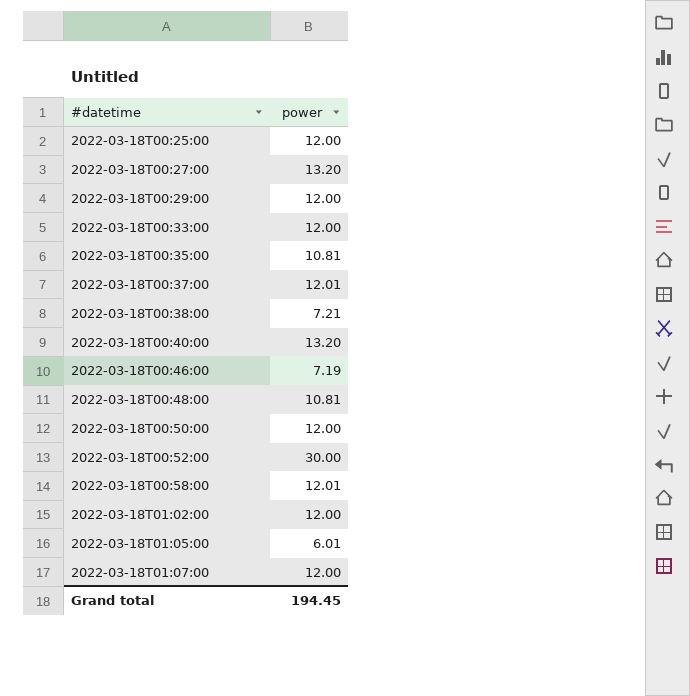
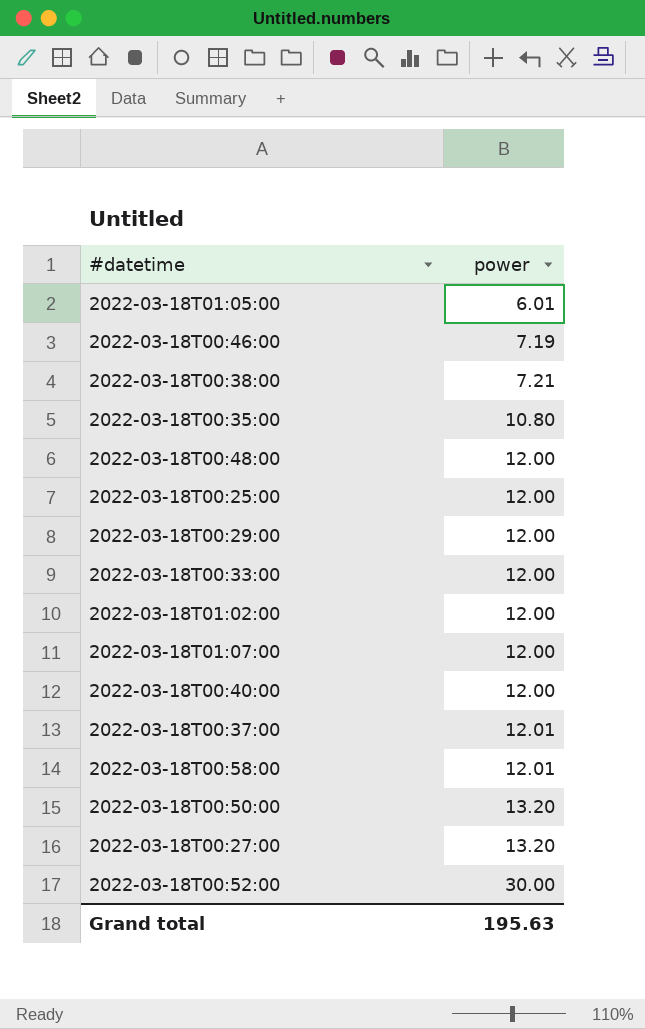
row order: #datetime ascending -> power ascending
2022-03-18T00:35:00 | power: 10.81 -> 10.80
2022-03-18T00:48:00 | power: 10.81 -> 12.00
2022-03-18T00:40:00 | power: 13.20 -> 12.00
2022-03-18T00:50:00 | power: 12.00 -> 13.20
Grand total | power: 194.45 -> 195.63

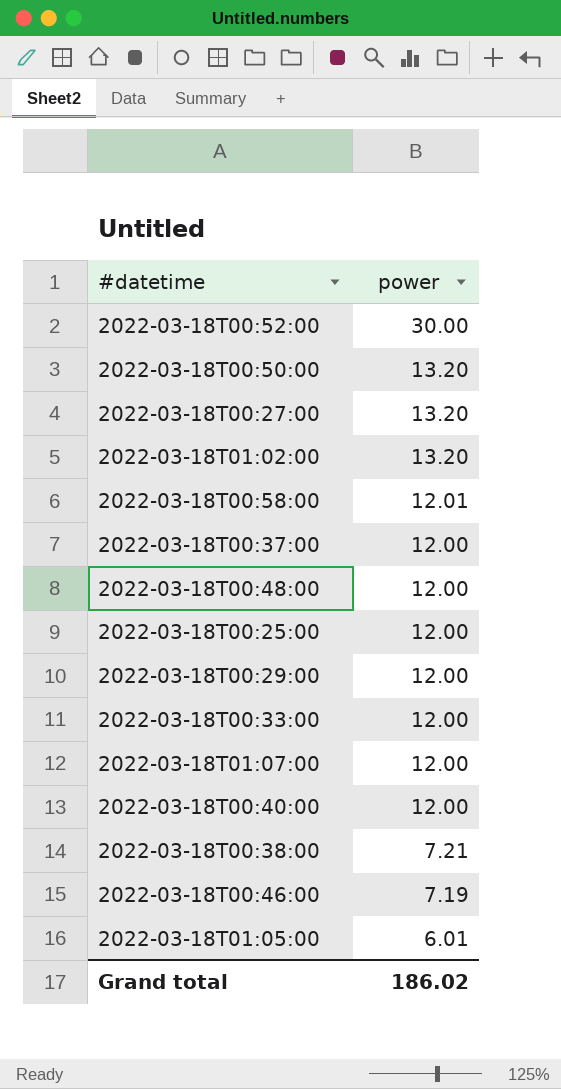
row order: power ascending -> power descending
row 2022-03-18T00:35:00: 10.80 -> none
2022-03-18T01:02:00 | power: 12.00 -> 13.20
2022-03-18T00:37:00 | power: 12.01 -> 12.00
Grand total | power: 195.63 -> 186.02

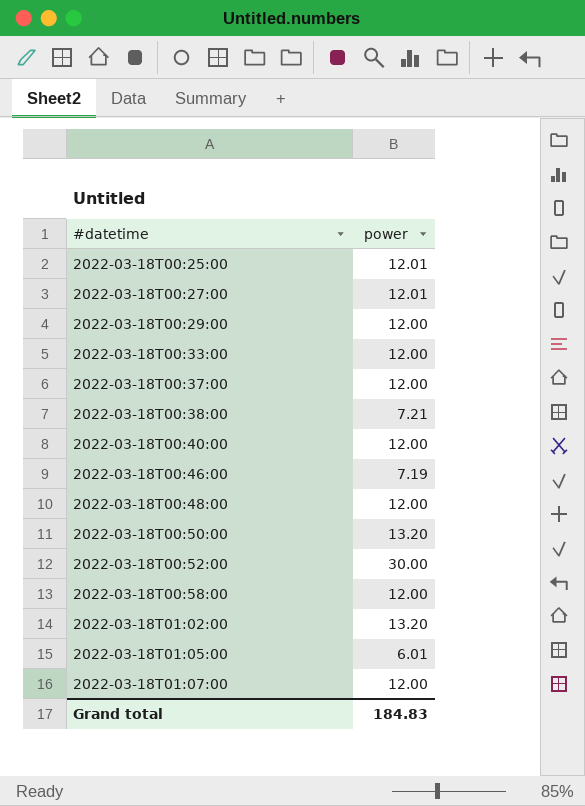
row order: power descending -> #datetime ascending
2022-03-18T00:25:00 | power: 12.00 -> 12.01
2022-03-18T00:27:00 | power: 13.20 -> 12.01
2022-03-18T00:58:00 | power: 12.01 -> 12.00
Grand total | power: 186.02 -> 184.83

